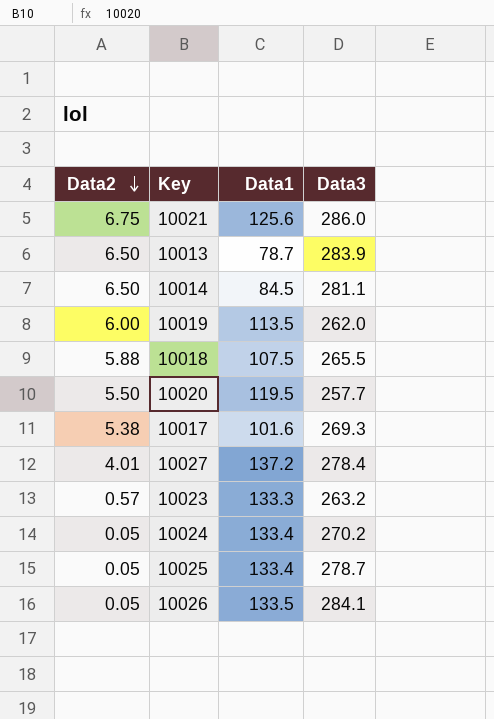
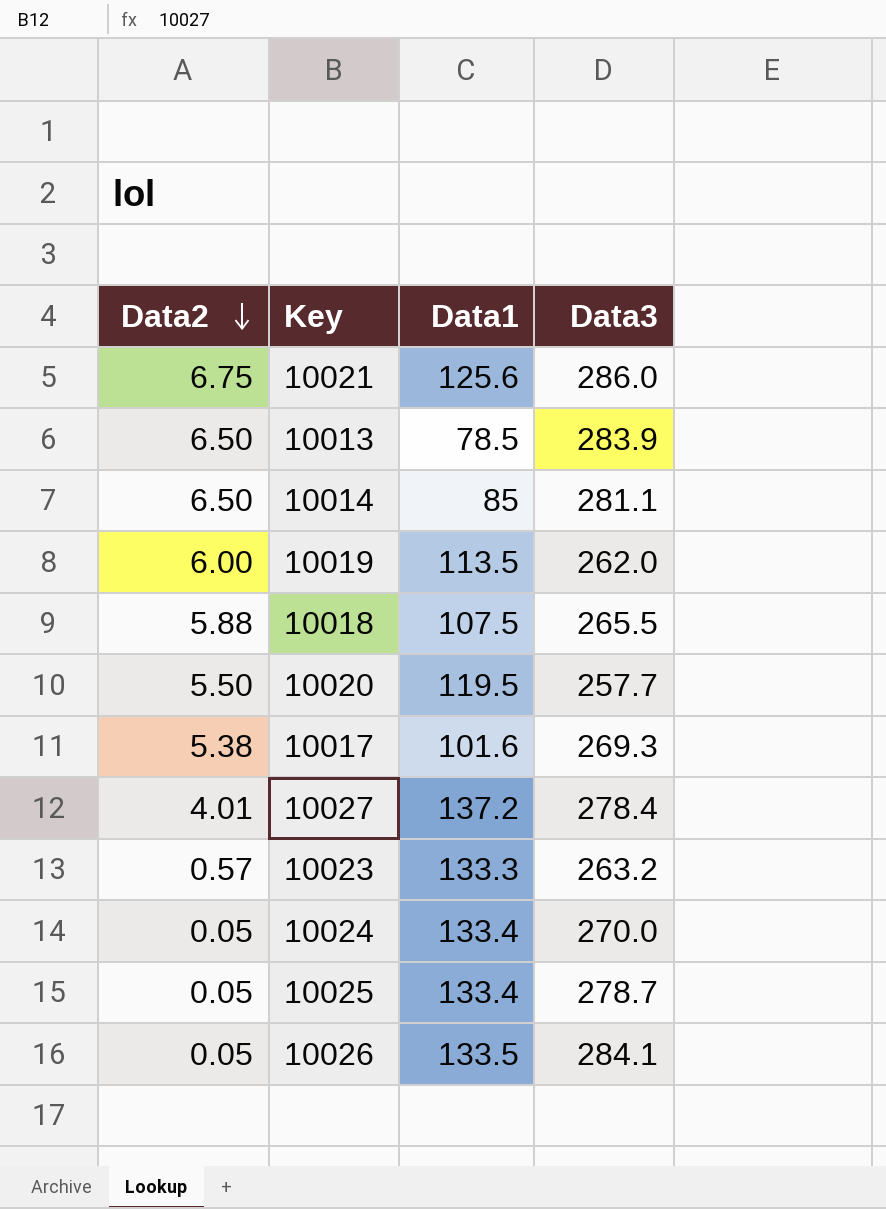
10013 | Data1: 78.7 -> 78.5
10014 | Data1: 84.5 -> 85
10024 | Data3: 270.2 -> 270.0

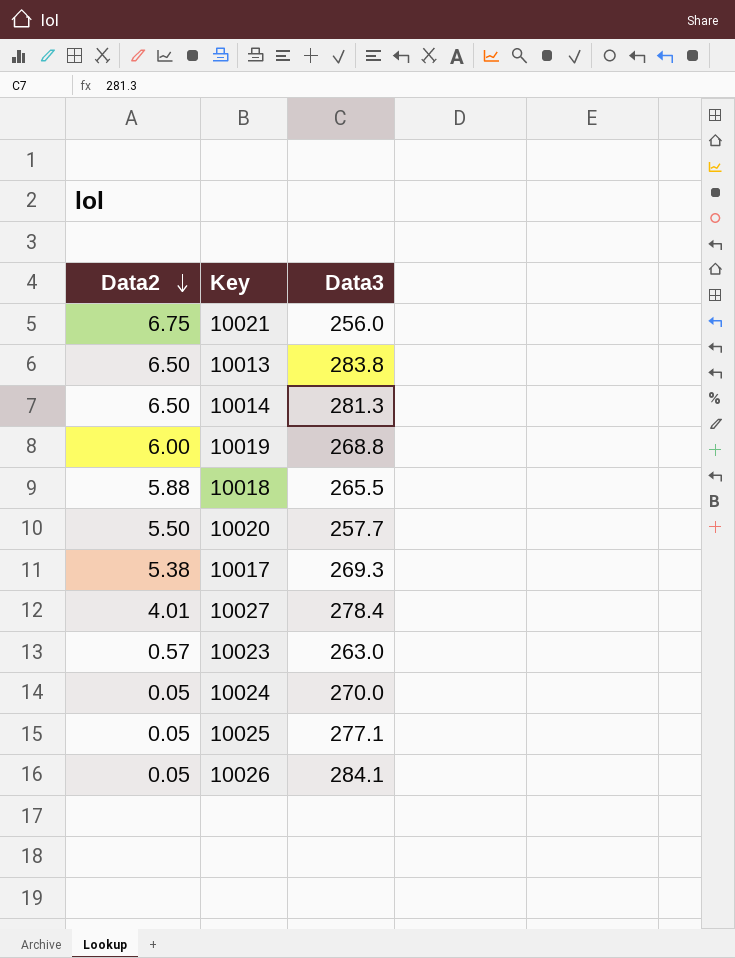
column Data1 | position: 3 -> none
10021 | Data3: 286.0 -> 256.0
10013 | Data3: 283.9 -> 283.8
10014 | Data3: 281.1 -> 281.3
10019 | Data3: 262.0 -> 268.8
10023 | Data3: 263.2 -> 263.0
10025 | Data3: 278.7 -> 277.1

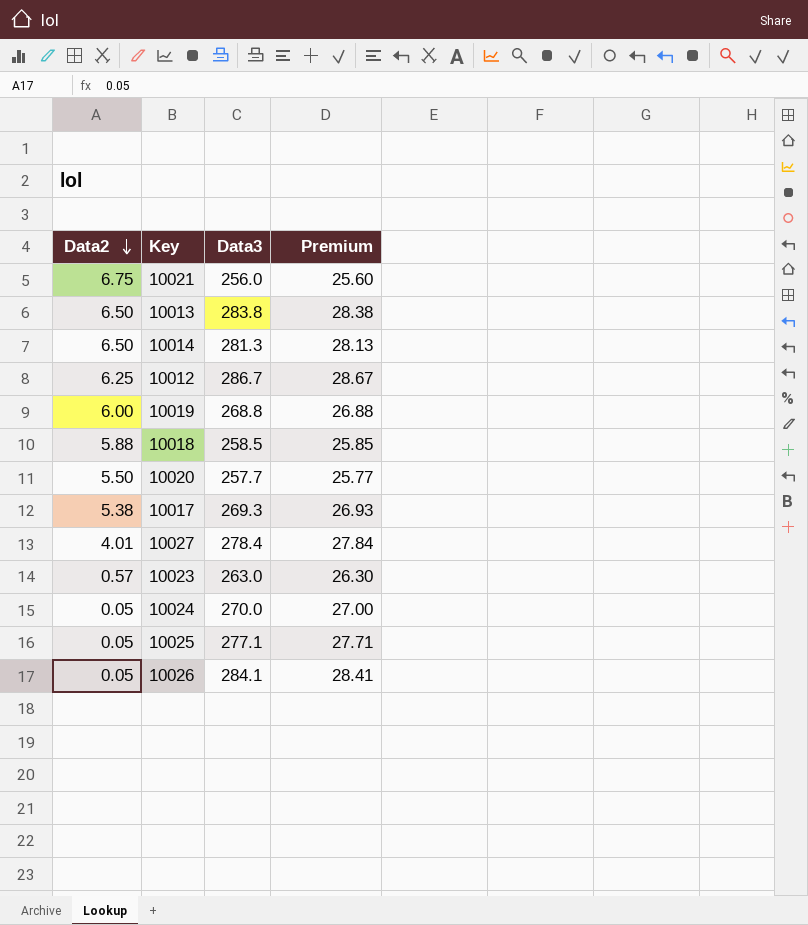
column Premium | formula: none -> [Data3] * 0.1
row 10012: none -> 6.25 | 286.7 | 28.67
10018 | Data3: 265.5 -> 258.5

